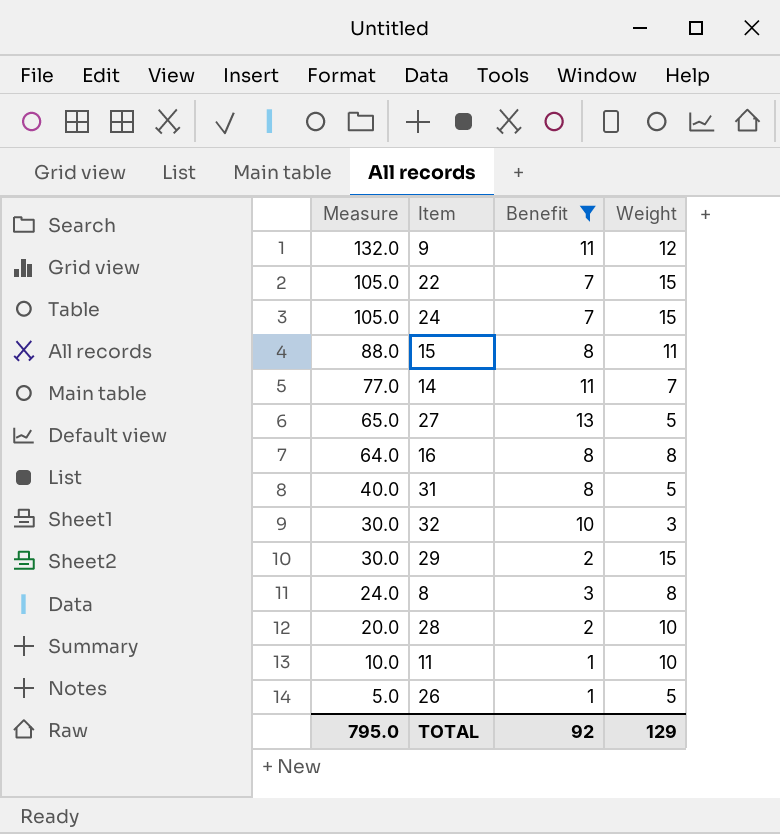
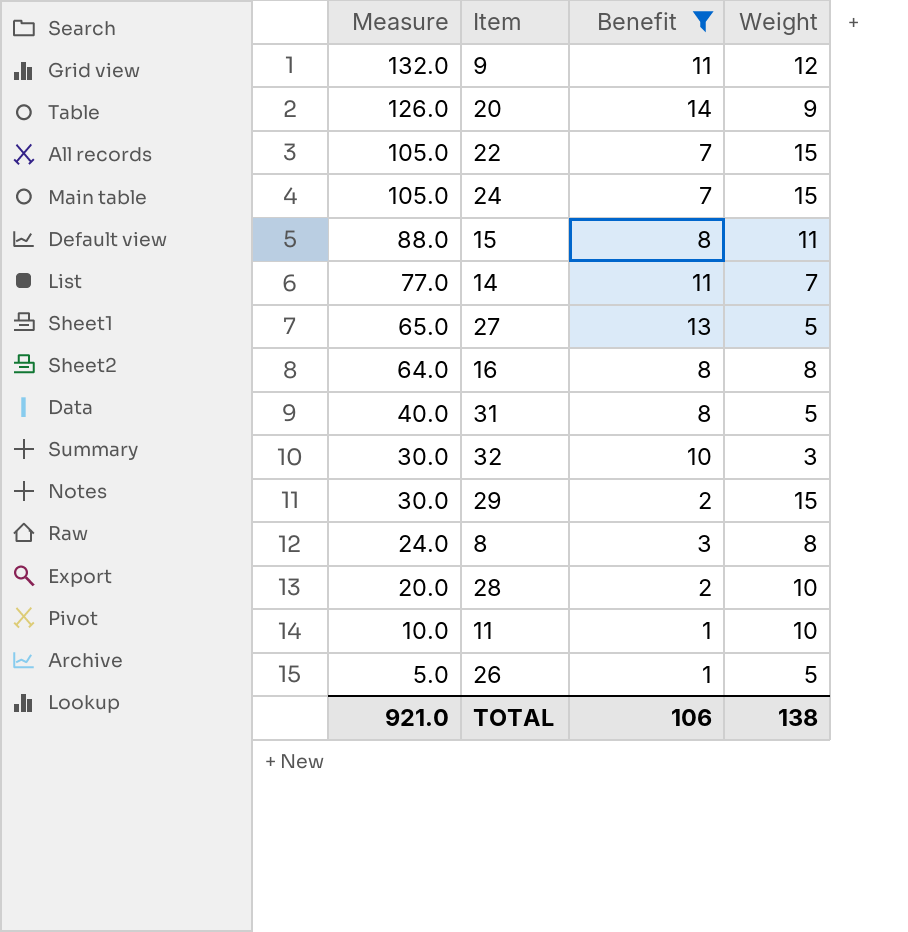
row 20: none -> 126.0 | 14 | 9
TOTAL | Measure: 795.0 -> 921.0
TOTAL | Benefit: 92 -> 106
TOTAL | Weight: 129 -> 138

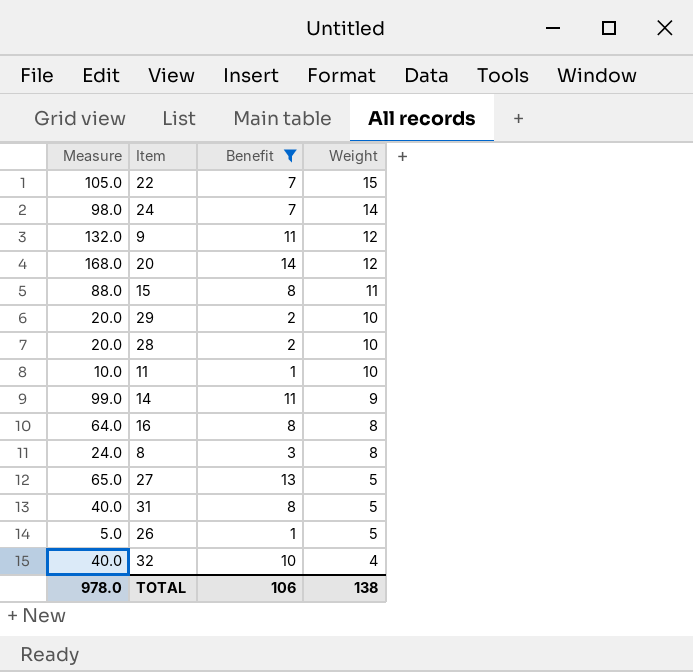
row order: Measure descending -> Weight descending
24 | Measure: 105.0 -> 98.0
24 | Weight: 15 -> 14
20 | Measure: 126.0 -> 168.0
20 | Weight: 9 -> 12
29 | Measure: 30.0 -> 20.0
29 | Weight: 15 -> 10
14 | Measure: 77.0 -> 99.0
14 | Weight: 7 -> 9
32 | Measure: 30.0 -> 40.0
32 | Weight: 3 -> 4
TOTAL | Measure: 921.0 -> 978.0

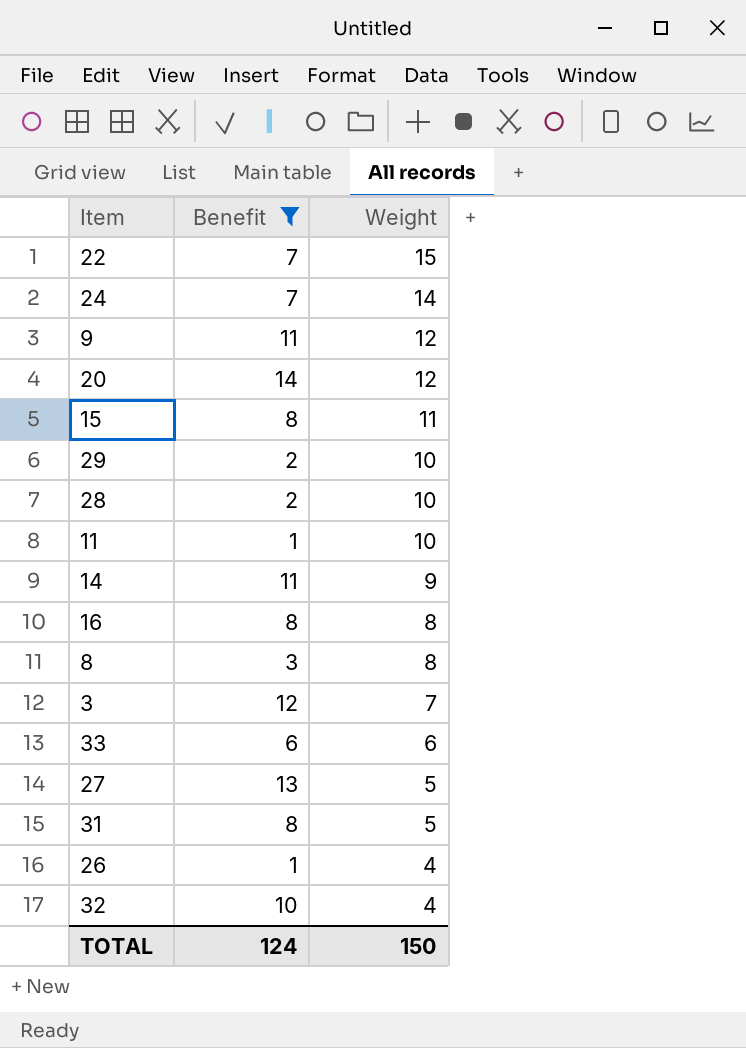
column Measure | formula: [Benefit] * [Weight] -> none
row 3: none -> 12 | 7
row 33: none -> 6 | 6
26 | Weight: 5 -> 4
TOTAL | Benefit: 106 -> 124
TOTAL | Weight: 138 -> 150

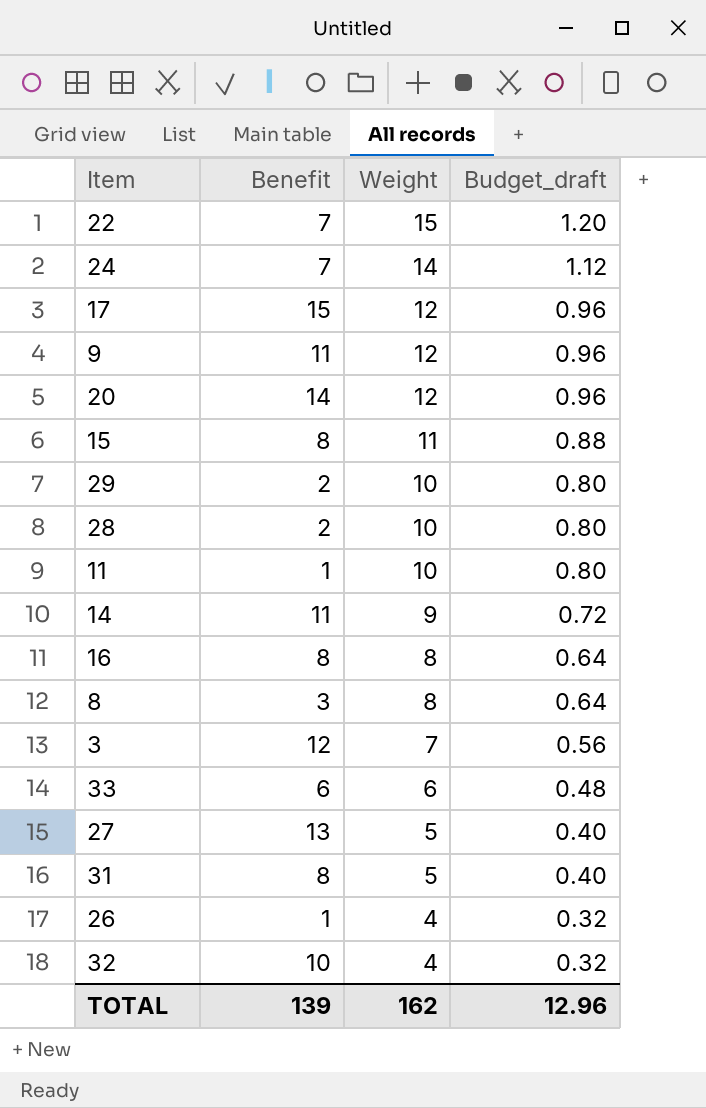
filter: Benefit != 15 -> none
column Budget_draft | formula: none -> [Weight] * 0.08
TOTAL | Benefit: 124 -> 139
TOTAL | Weight: 150 -> 162

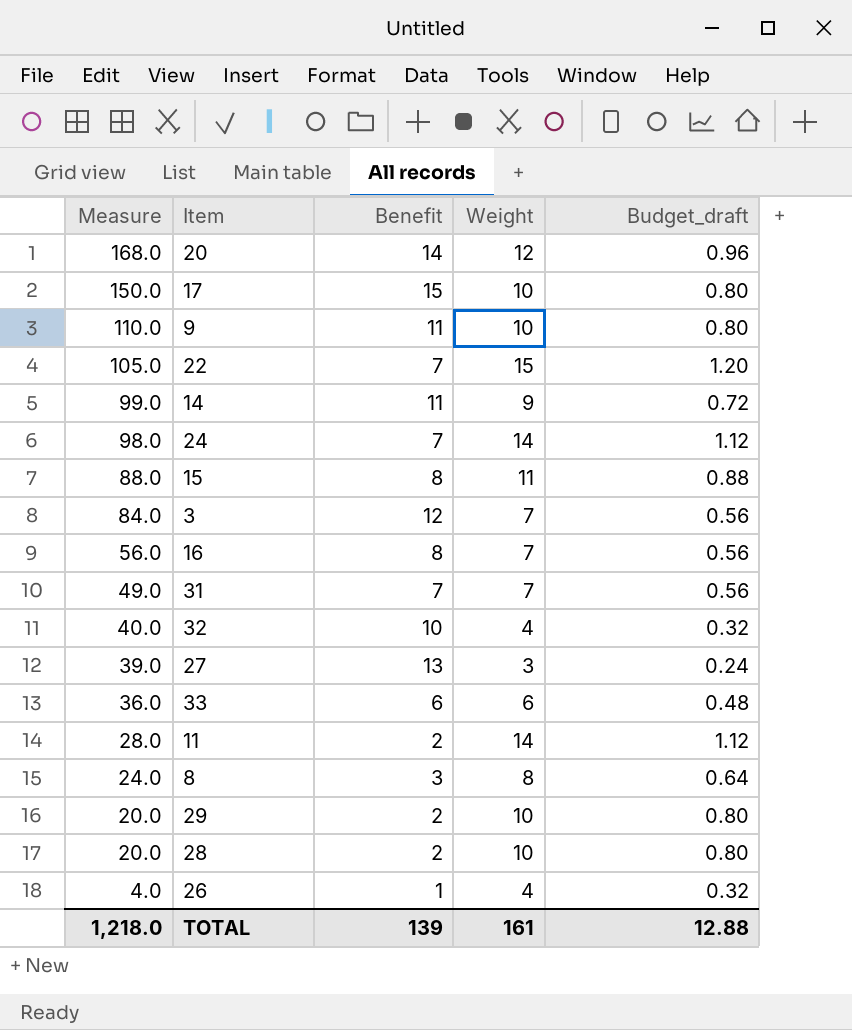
row order: Weight descending -> Measure descending
column Measure | formula: none -> [Benefit] * [Weight]
17 | Weight: 12 -> 10
17 | Budget_draft: 0.96 -> 0.80
9 | Weight: 12 -> 10
9 | Budget_draft: 0.96 -> 0.80
16 | Weight: 8 -> 7
16 | Budget_draft: 0.64 -> 0.56
31 | Benefit: 8 -> 7
31 | Weight: 5 -> 7
31 | Budget_draft: 0.40 -> 0.56
27 | Weight: 5 -> 3
27 | Budget_draft: 0.40 -> 0.24
11 | Benefit: 1 -> 2
11 | Weight: 10 -> 14
11 | Budget_draft: 0.80 -> 1.12
TOTAL | Weight: 162 -> 161
TOTAL | Budget_draft: 12.96 -> 12.88

